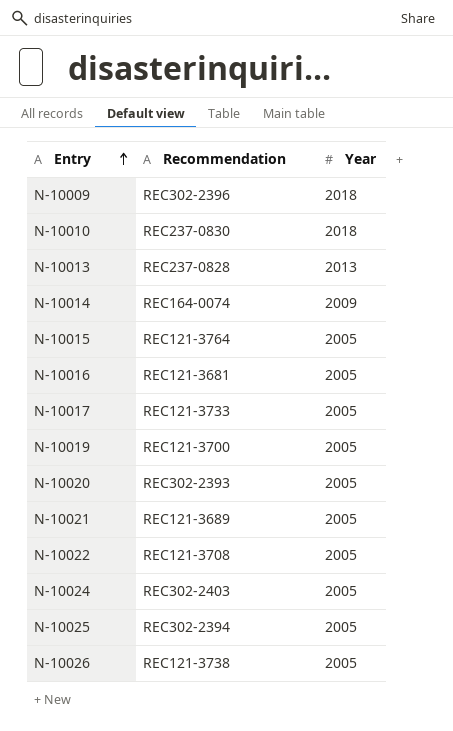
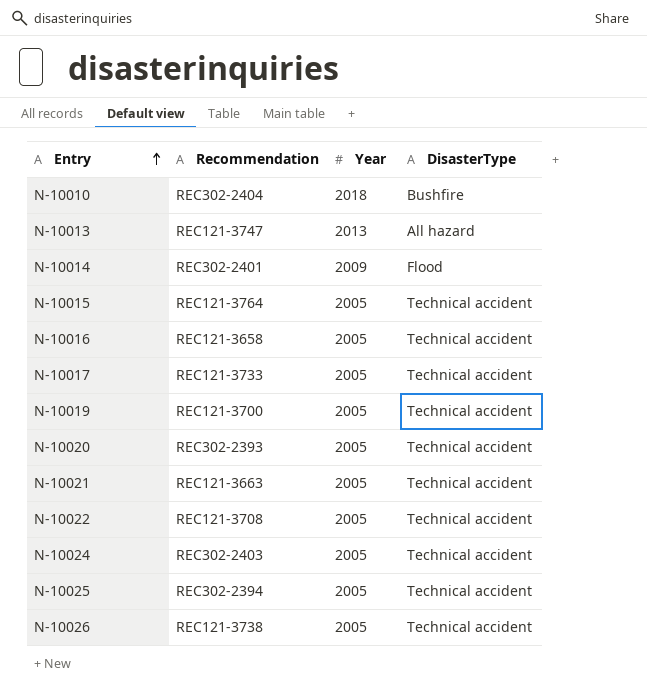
column DisasterType | position: none -> 4
row N-10009: REC302-2396 | 2018 -> none
N-10010 | Recommendation: REC237-0830 -> REC302-2404
N-10013 | Recommendation: REC237-0828 -> REC121-3747
N-10014 | Recommendation: REC164-0074 -> REC302-2401
N-10016 | Recommendation: REC121-3681 -> REC121-3658
N-10021 | Recommendation: REC121-3689 -> REC121-3663

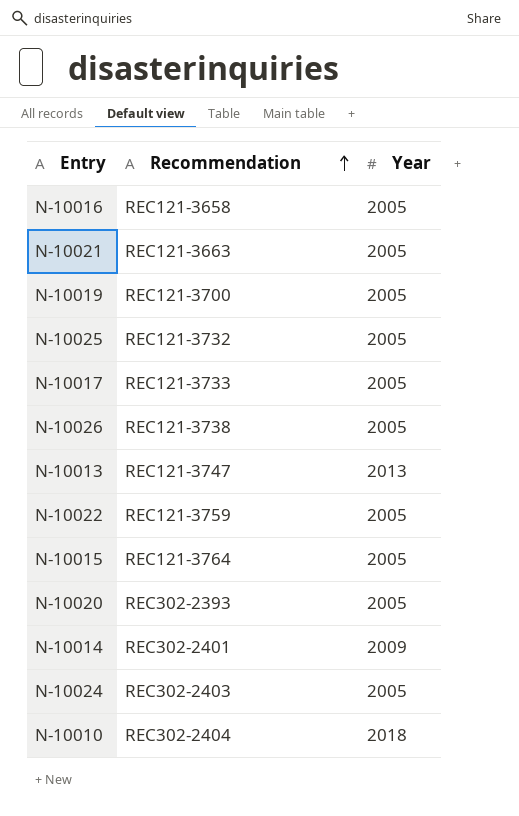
row order: Entry ascending -> Recommendation ascending
column DisasterType | position: 4 -> none
N-10025 | Recommendation: REC302-2394 -> REC121-3732
N-10022 | Recommendation: REC121-3708 -> REC121-3759

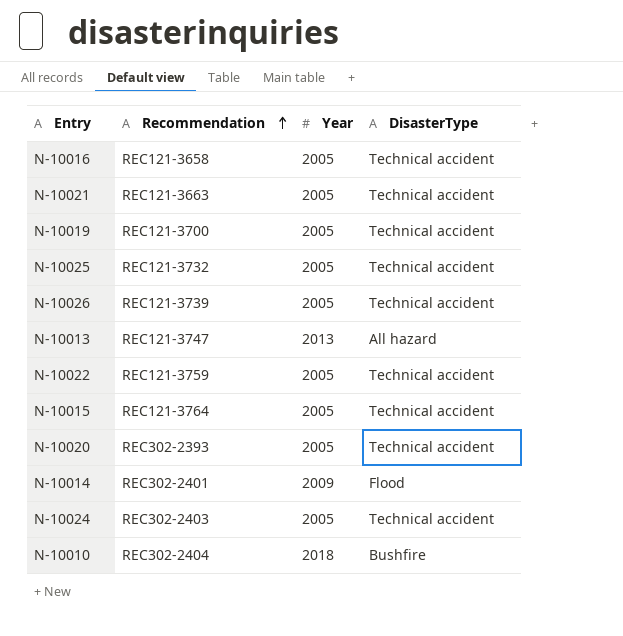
column DisasterType | position: none -> 4
row N-10017: REC121-3733 | 2005 -> none
N-10026 | Recommendation: REC121-3738 -> REC121-3739

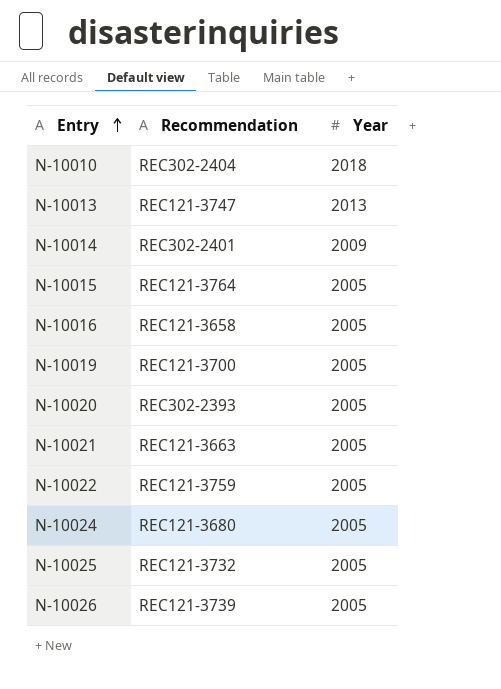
row order: Recommendation ascending -> Entry ascending
column DisasterType | position: 4 -> none
N-10024 | Recommendation: REC302-2403 -> REC121-3680

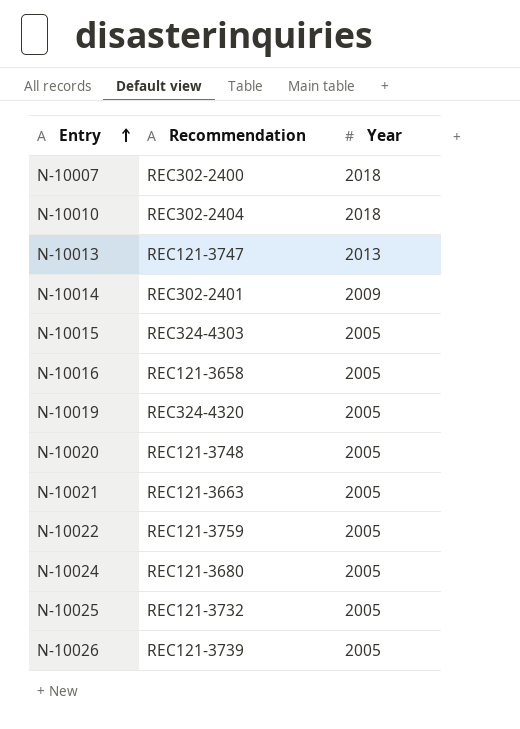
row N-10007: none -> REC302-2400 | 2018
N-10015 | Recommendation: REC121-3764 -> REC324-4303
N-10019 | Recommendation: REC121-3700 -> REC324-4320
N-10020 | Recommendation: REC302-2393 -> REC121-3748

